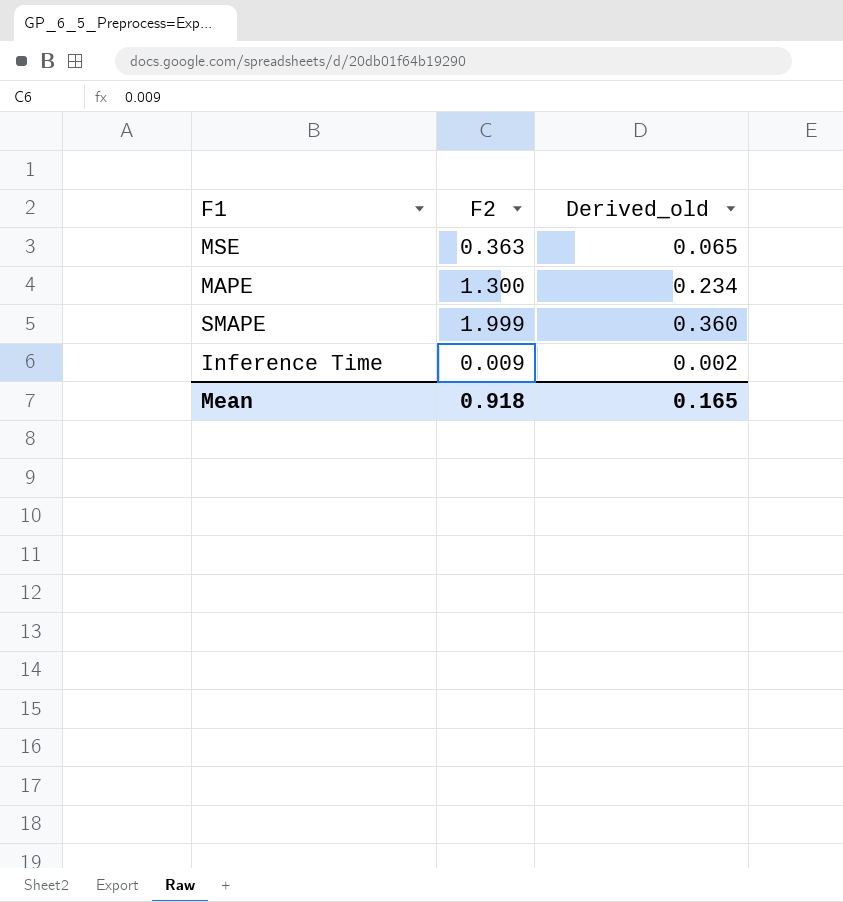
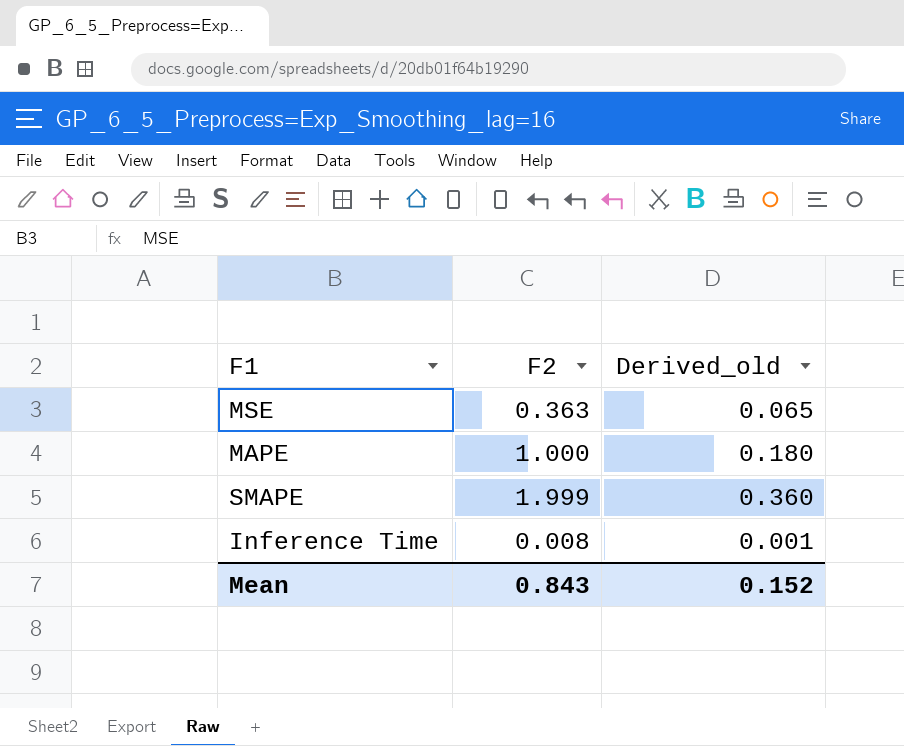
MAPE | F2: 1.300 -> 1.000
MAPE | Derived_old: 0.234 -> 0.180
Inference Time | F2: 0.009 -> 0.008
Inference Time | Derived_old: 0.002 -> 0.001
Mean | F2: 0.918 -> 0.843
Mean | Derived_old: 0.165 -> 0.152

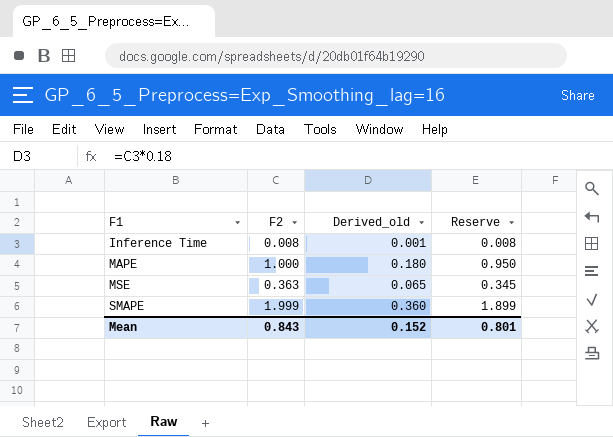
row order: none -> F1 ascending
column Reserve | formula: none -> [F2] * 0.95

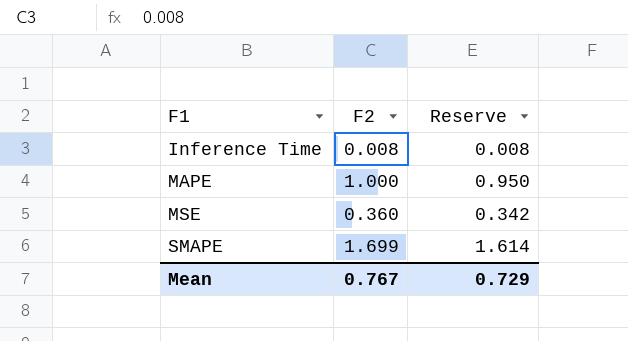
column Derived_old | formula: [F2] * 0.18 -> none
MSE | F2: 0.363 -> 0.360
MSE | Reserve: 0.345 -> 0.342
SMAPE | F2: 1.999 -> 1.699
SMAPE | Reserve: 1.899 -> 1.614
Mean | F2: 0.843 -> 0.767
Mean | Reserve: 0.801 -> 0.729

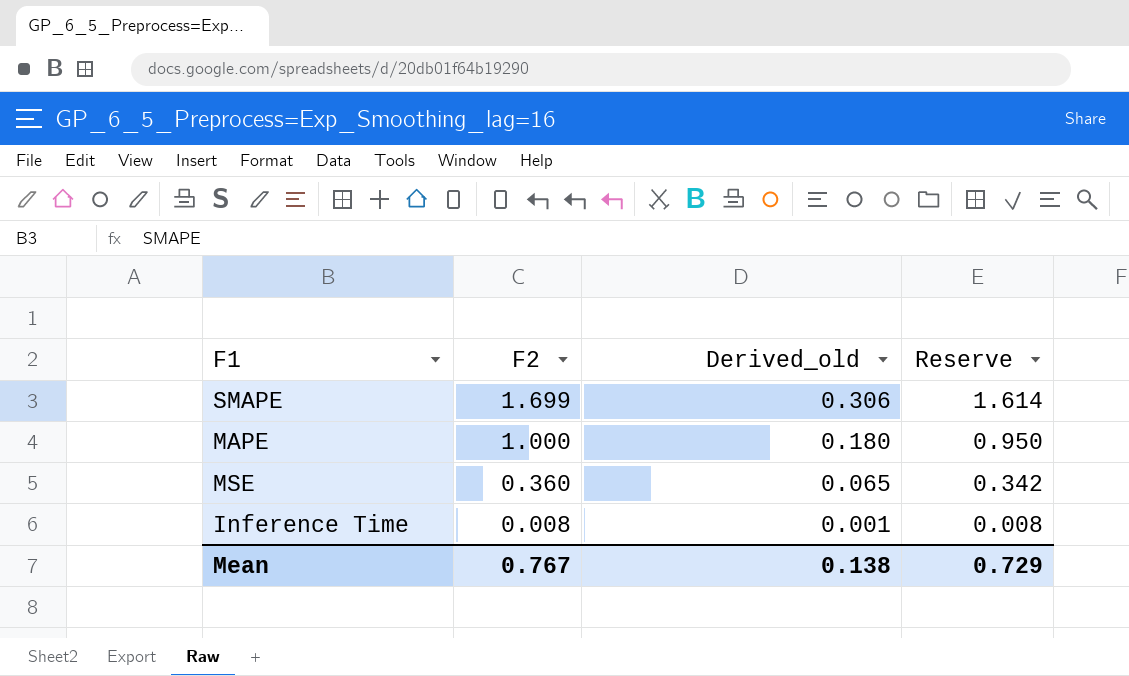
row order: F1 ascending -> F2 descending
column Derived_old | formula: none -> [F2] * 0.18

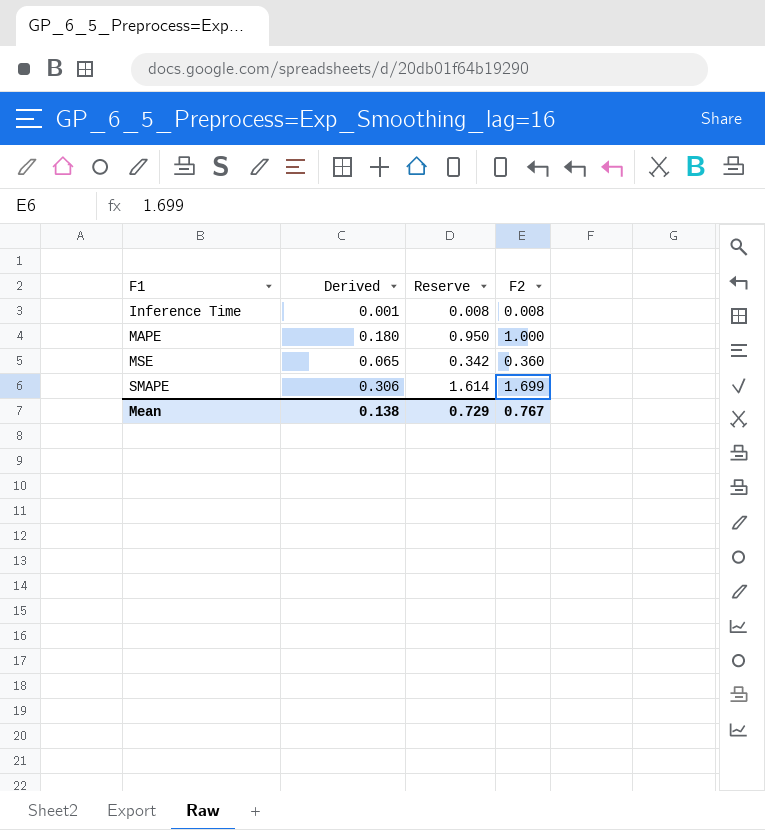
row order: F2 descending -> F1 ascending
column name: Derived_old -> Derived
column F2 | position: 2 -> 4

